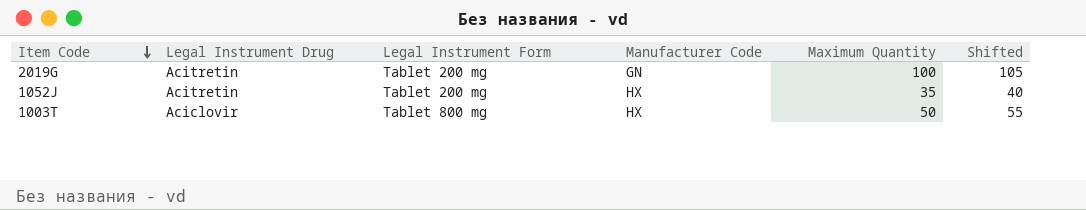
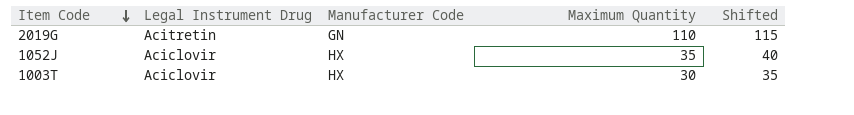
column Legal Instrument Form | position: 3 -> none
2019G | Maximum Quantity: 100 -> 110
2019G | Shifted: 105 -> 115
1052J | Legal Instrument Drug: Acitretin -> Aciclovir
1003T | Maximum Quantity: 50 -> 30
1003T | Shifted: 55 -> 35

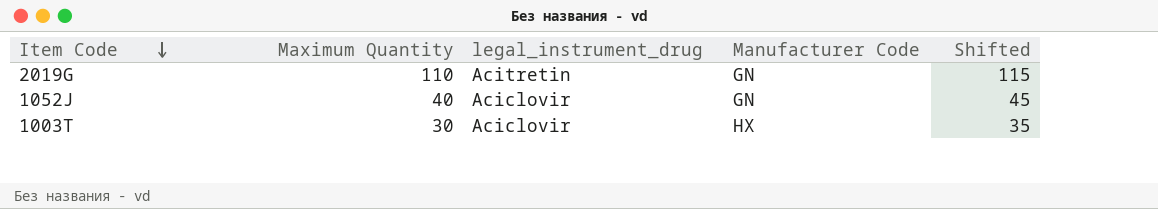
column Maximum Quantity | position: 4 -> 2
column name: Legal Instrument Drug -> legal_instrument_drug
1052J | Maximum Quantity: 35 -> 40
1052J | Manufacturer Code: HX -> GN
1052J | Shifted: 40 -> 45

